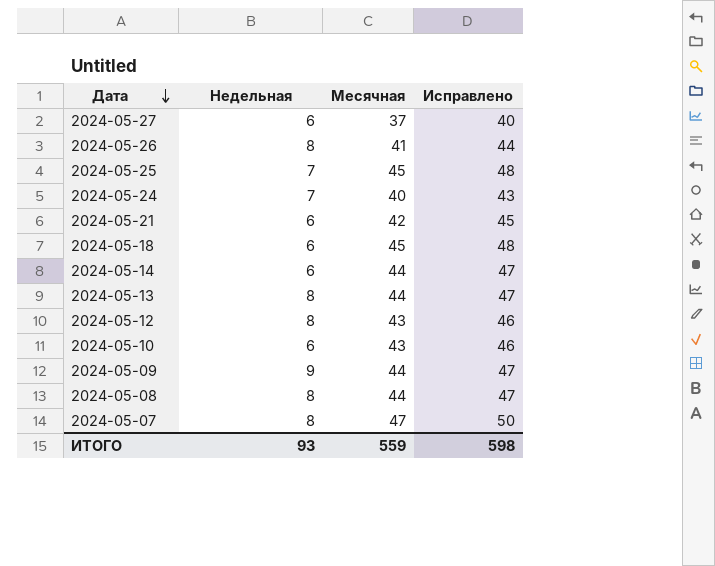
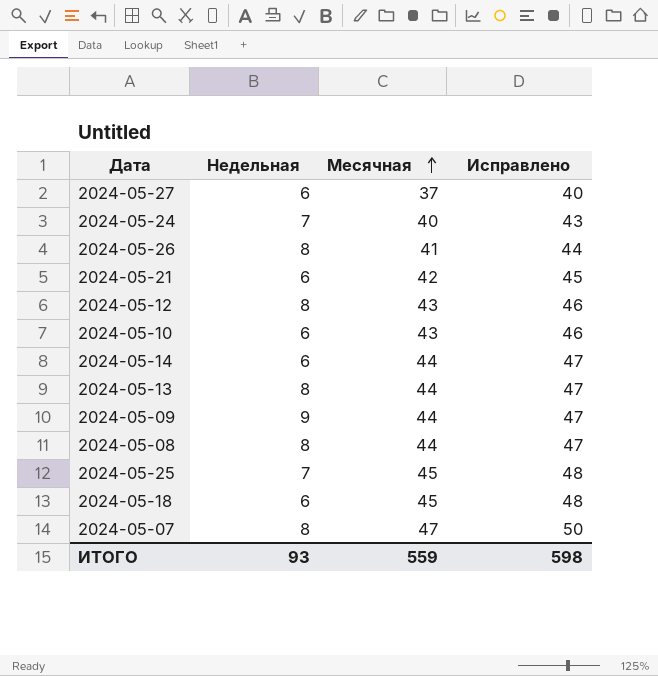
row order: Дата descending -> Месячная ascending

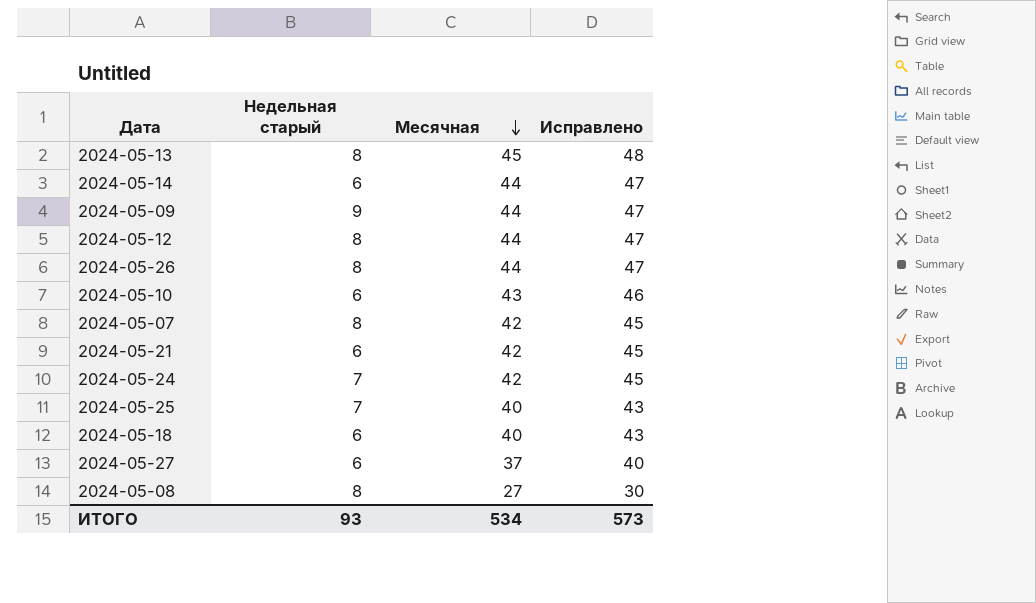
row order: Месячная ascending -> Месячная descending
column name: Недельная -> Недельная старый
2024-05-13 | Месячная: 44 -> 45
2024-05-13 | Исправлено: 47 -> 48
2024-05-12 | Месячная: 43 -> 44
2024-05-12 | Исправлено: 46 -> 47
2024-05-26 | Месячная: 41 -> 44
2024-05-26 | Исправлено: 44 -> 47
2024-05-07 | Месячная: 47 -> 42
2024-05-07 | Исправлено: 50 -> 45
2024-05-24 | Месячная: 40 -> 42
2024-05-24 | Исправлено: 43 -> 45
2024-05-25 | Месячная: 45 -> 40
2024-05-25 | Исправлено: 48 -> 43
2024-05-18 | Месячная: 45 -> 40
2024-05-18 | Исправлено: 48 -> 43
2024-05-08 | Месячная: 44 -> 27
2024-05-08 | Исправлено: 47 -> 30
ИТОГО | Месячная: 559 -> 534
ИТОГО | Исправлено: 598 -> 573

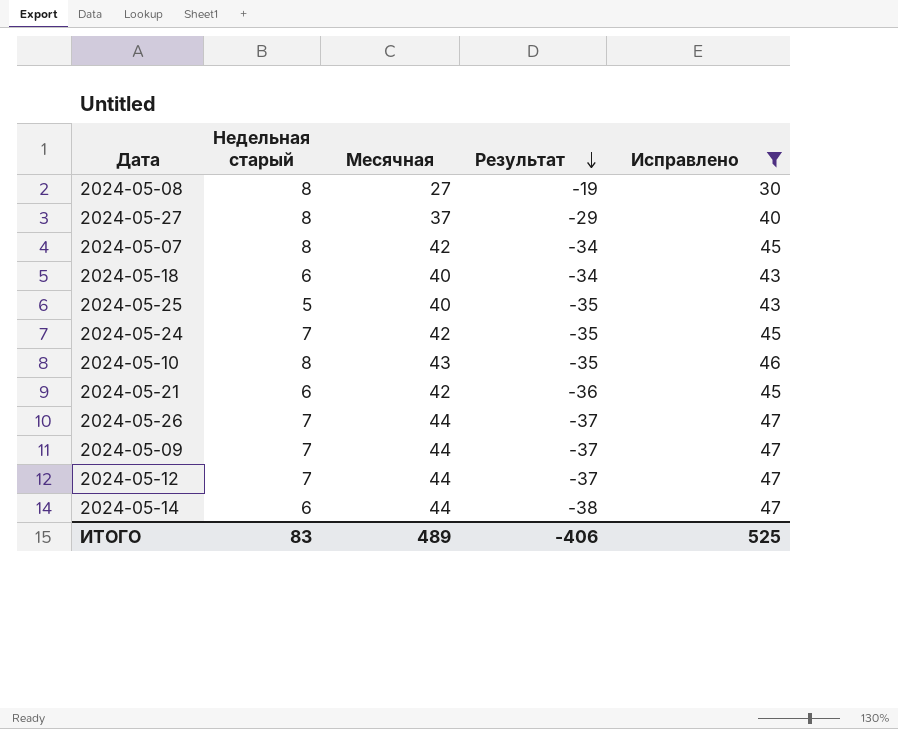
filter: none -> Исправлено != 48
row order: Месячная descending -> Результат descending
column Результат | formula: none -> [Недельная старый] - [Месячная]
2024-05-27 | Недельная старый: 6 -> 8
2024-05-25 | Недельная старый: 7 -> 5
2024-05-10 | Недельная старый: 6 -> 8
2024-05-26 | Недельная старый: 8 -> 7
2024-05-09 | Недельная старый: 9 -> 7
2024-05-12 | Недельная старый: 8 -> 7
ИТОГО | Недельная старый: 93 -> 83
ИТОГО | Месячная: 534 -> 489
ИТОГО | Исправлено: 573 -> 525

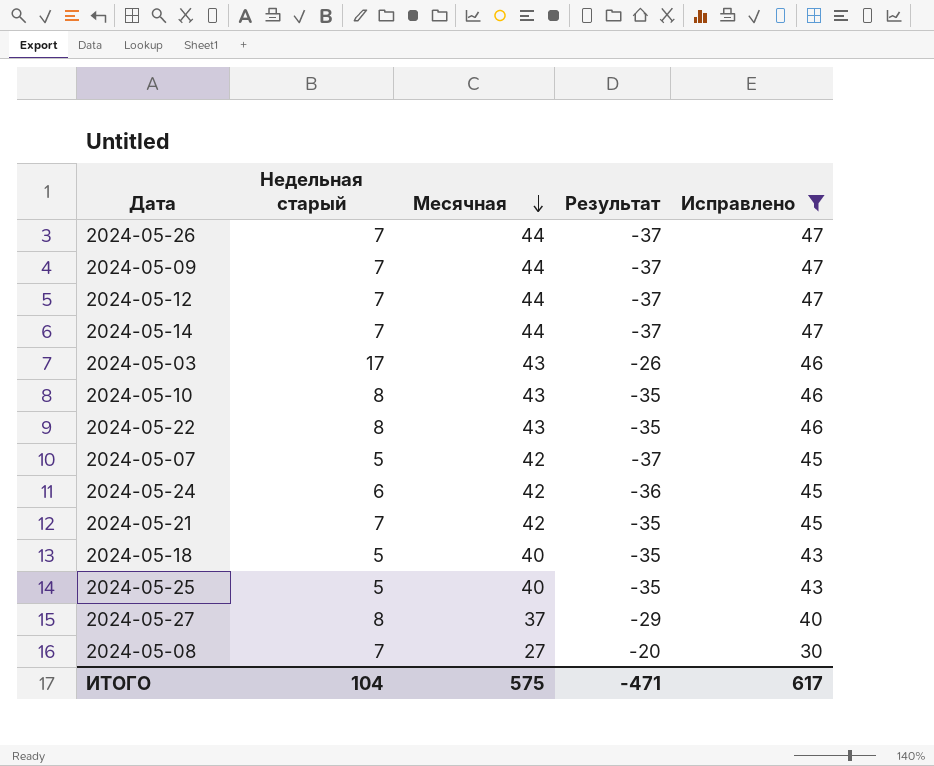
row order: Результат descending -> Месячная descending
2024-05-14 | Недельная старый: 6 -> 7
2024-05-14 | Результат: -38 -> -37
row 2024-05-03: none -> 17 | 43 | -26 | 46
row 2024-05-22: none -> 8 | 43 | -35 | 46
2024-05-07 | Недельная старый: 8 -> 5
2024-05-07 | Результат: -34 -> -37
2024-05-24 | Недельная старый: 7 -> 6
2024-05-24 | Результат: -35 -> -36
2024-05-21 | Недельная старый: 6 -> 7
2024-05-21 | Результат: -36 -> -35
2024-05-18 | Недельная старый: 6 -> 5
2024-05-18 | Результат: -34 -> -35
2024-05-08 | Недельная старый: 8 -> 7
2024-05-08 | Результат: -19 -> -20
ИТОГО | Недельная старый: 83 -> 104
ИТОГО | Месячная: 489 -> 575
ИТОГО | Результат: -406 -> -471
ИТОГО | Исправлено: 525 -> 617

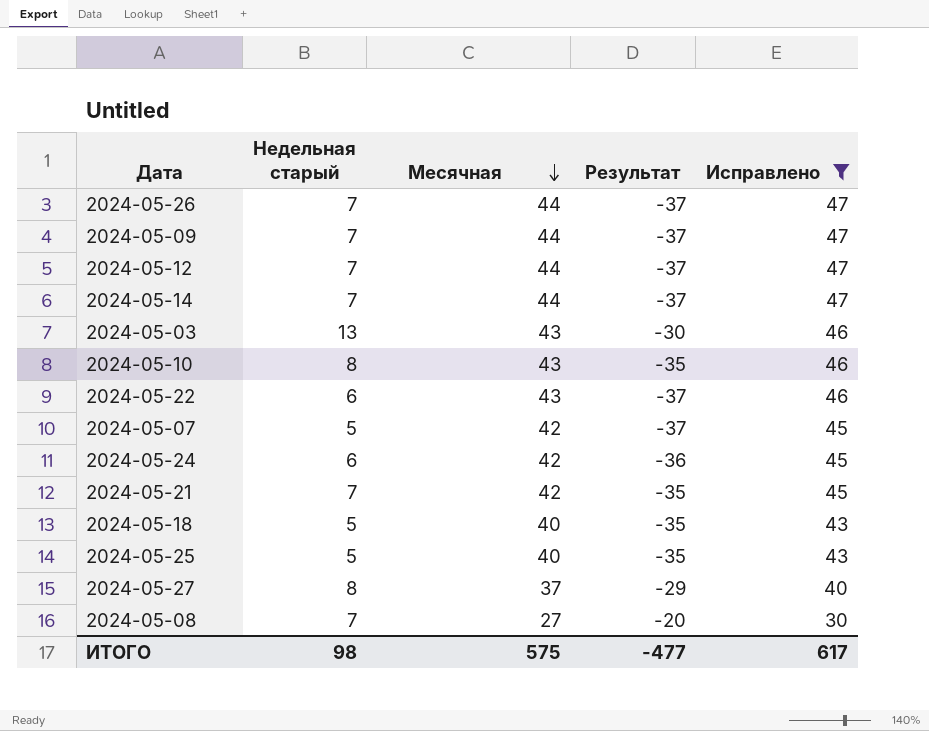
2024-05-03 | Недельная старый: 17 -> 13
2024-05-03 | Результат: -26 -> -30
2024-05-22 | Недельная старый: 8 -> 6
2024-05-22 | Результат: -35 -> -37
ИТОГО | Недельная старый: 104 -> 98
ИТОГО | Результат: -471 -> -477

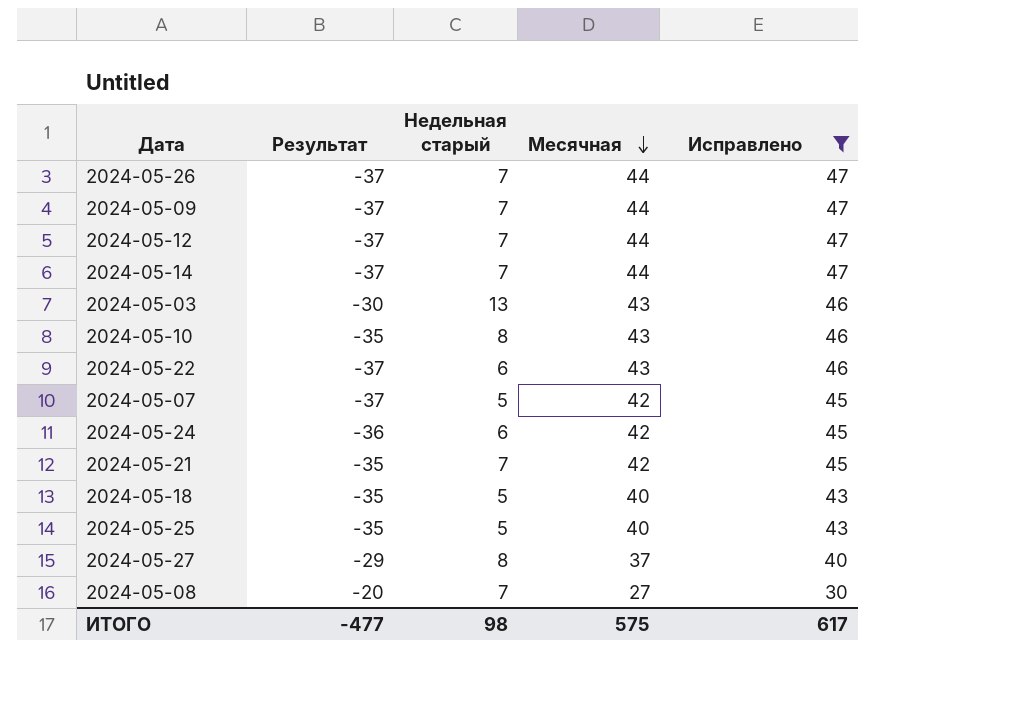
column Результат | position: 4 -> 2

